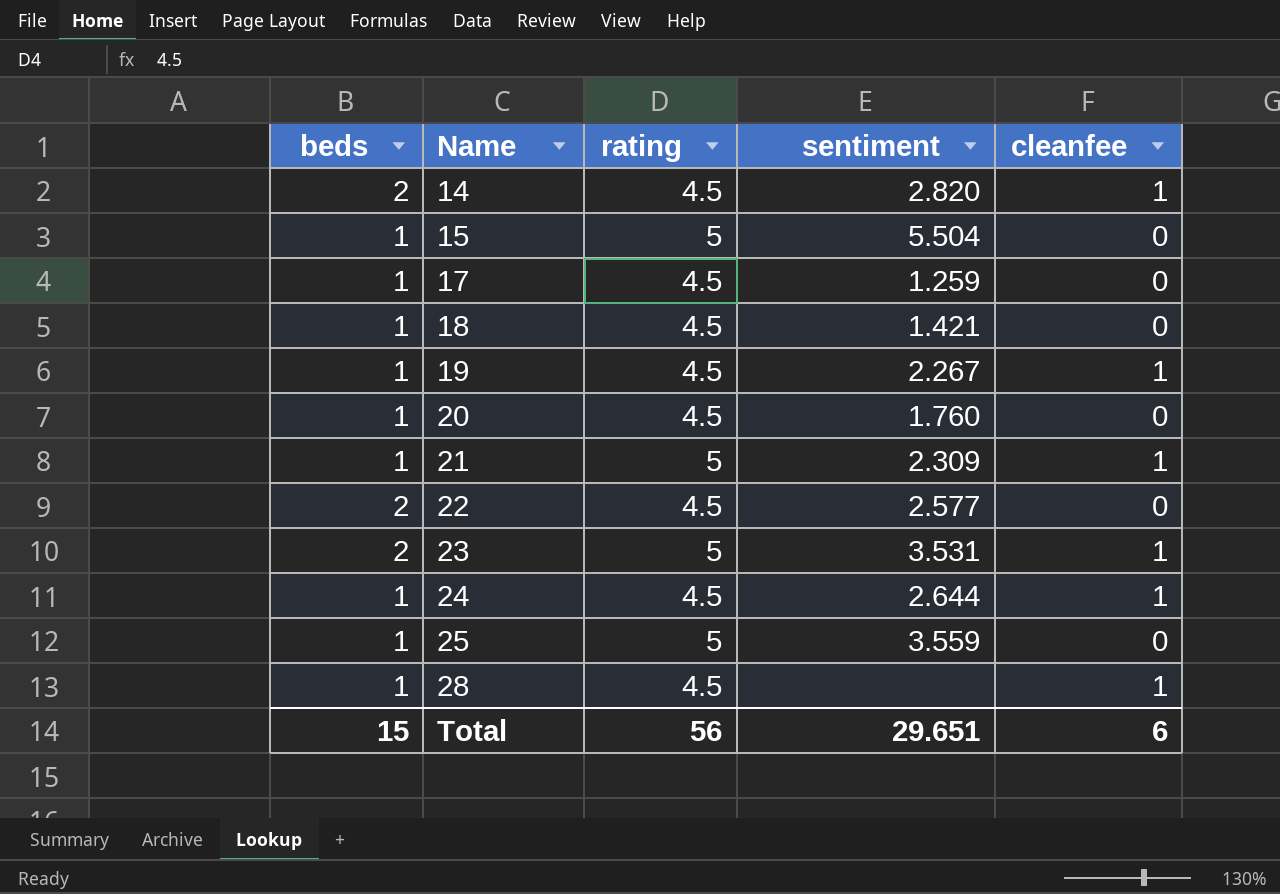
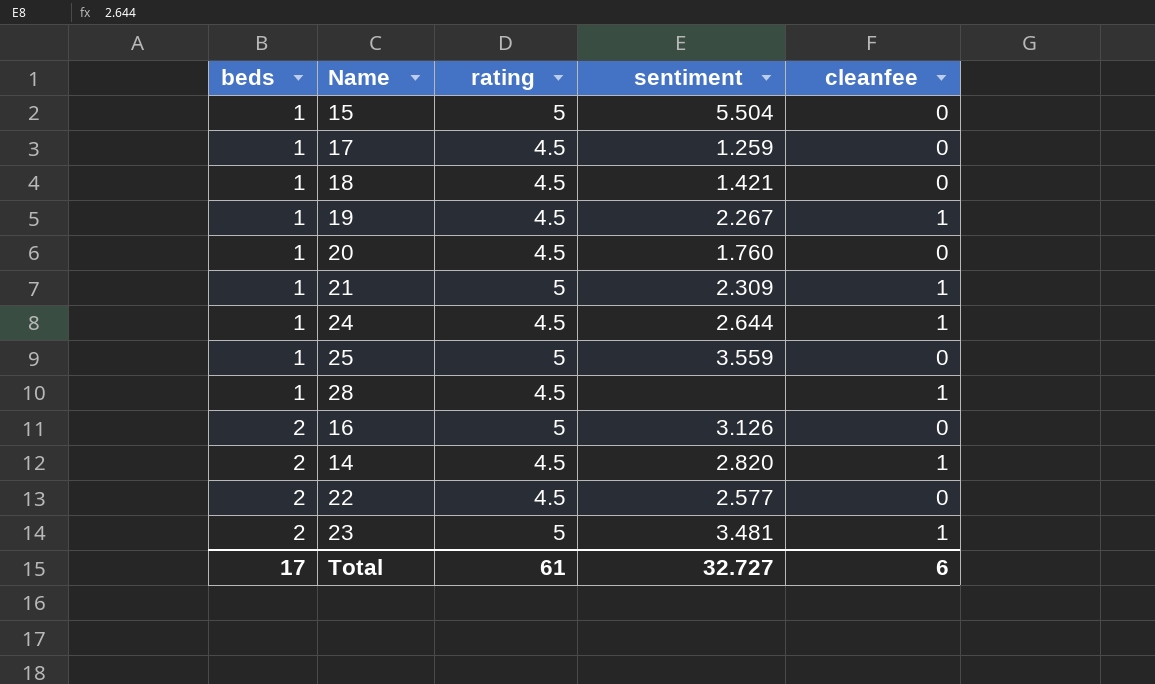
row order: Name ascending -> beds ascending
row 16: none -> 2 | 5 | 3.126 | 0
23 | sentiment: 3.531 -> 3.481
Total | beds: 15 -> 17
Total | rating: 56 -> 61
Total | sentiment: 29.651 -> 32.727

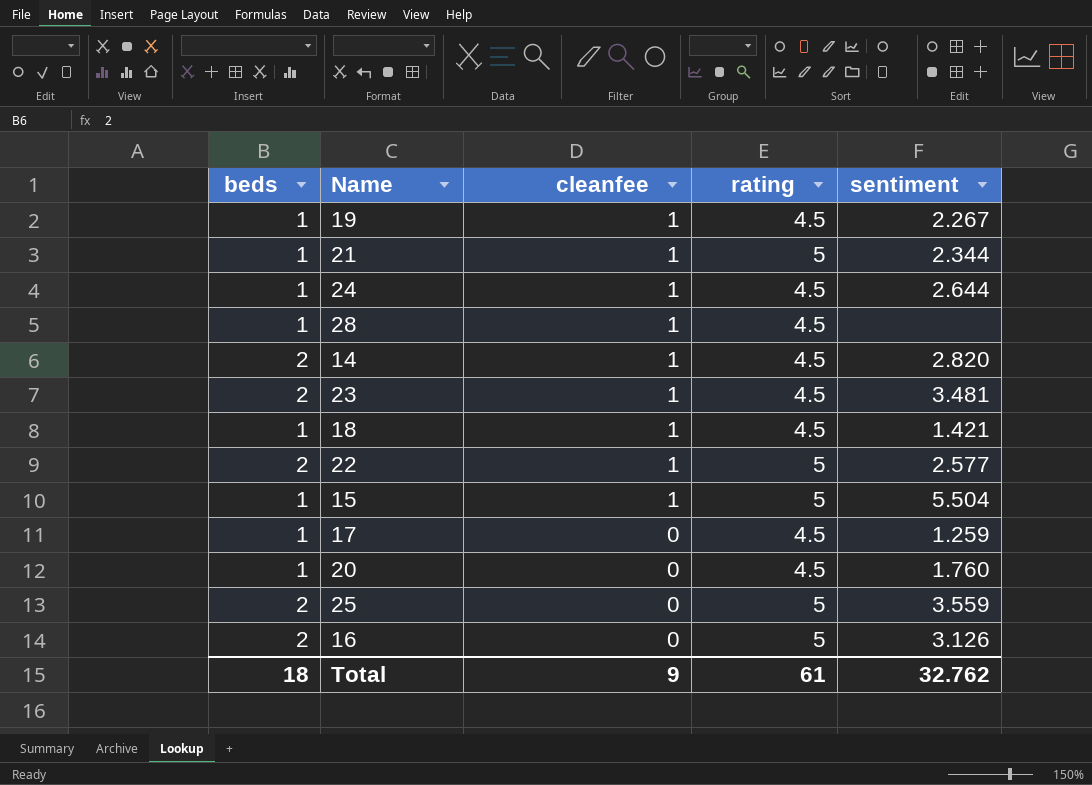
row order: beds ascending -> cleanfee descending
column cleanfee | position: 5 -> 3
21 | sentiment: 2.309 -> 2.344
23 | rating: 5 -> 4.5
18 | cleanfee: 0 -> 1
22 | cleanfee: 0 -> 1
22 | rating: 4.5 -> 5
15 | cleanfee: 0 -> 1
25 | beds: 1 -> 2
Total | beds: 17 -> 18
Total | cleanfee: 6 -> 9
Total | sentiment: 32.727 -> 32.762

